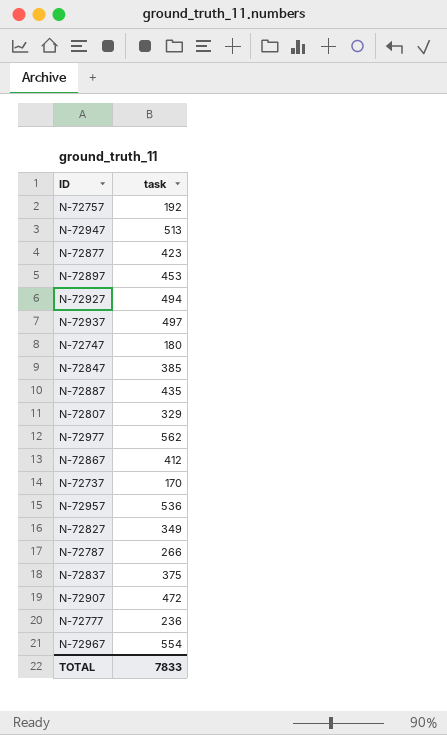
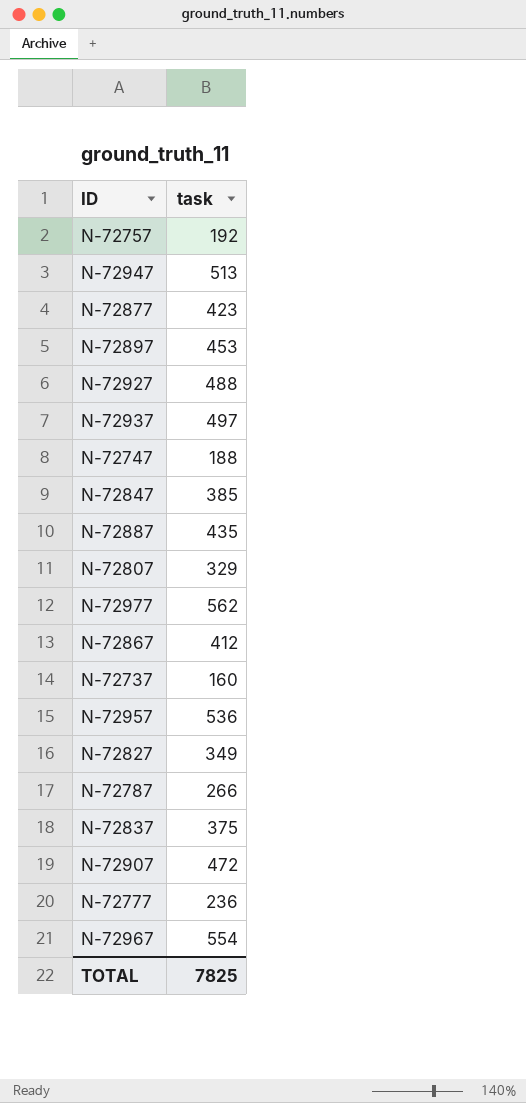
N-72927 | task: 494 -> 488
N-72747 | task: 180 -> 188
N-72737 | task: 170 -> 160
TOTAL | task: 7833 -> 7825

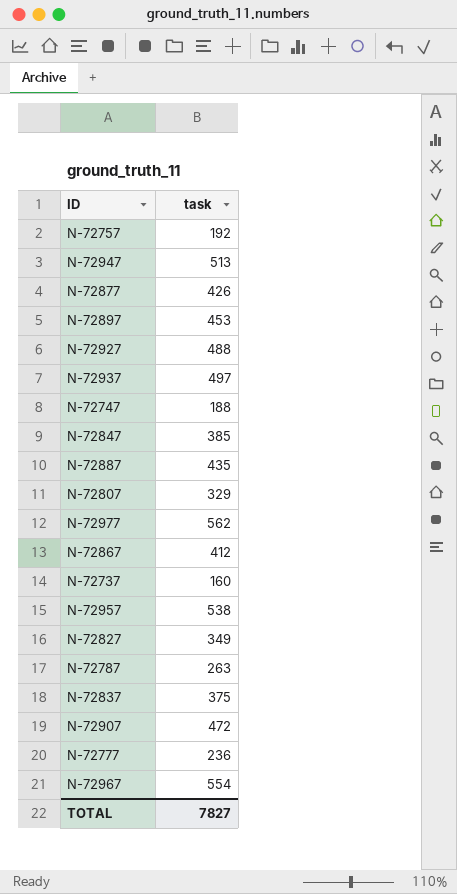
N-72877 | task: 423 -> 426
N-72957 | task: 536 -> 538
N-72787 | task: 266 -> 263
TOTAL | task: 7825 -> 7827

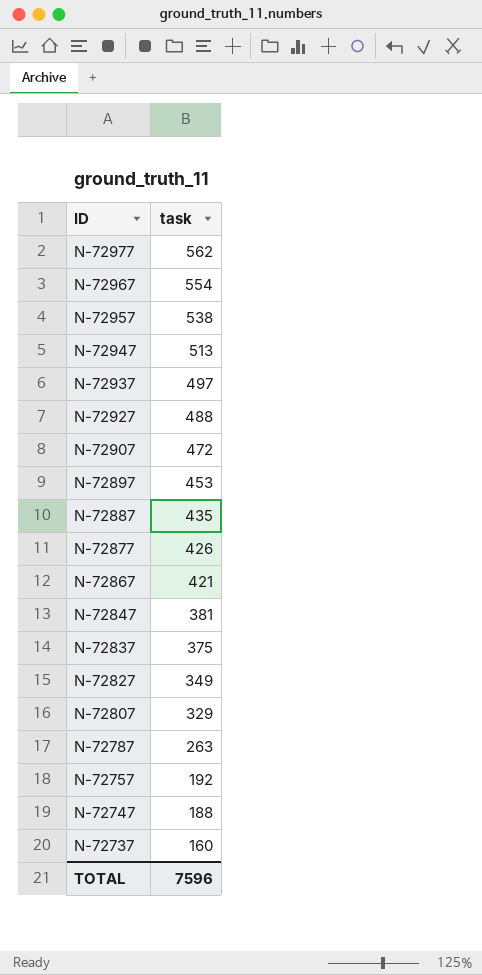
row order: none -> ID descending
row N-72777: 236 -> none
N-72867 | task: 412 -> 421
N-72847 | task: 385 -> 381
TOTAL | task: 7827 -> 7596

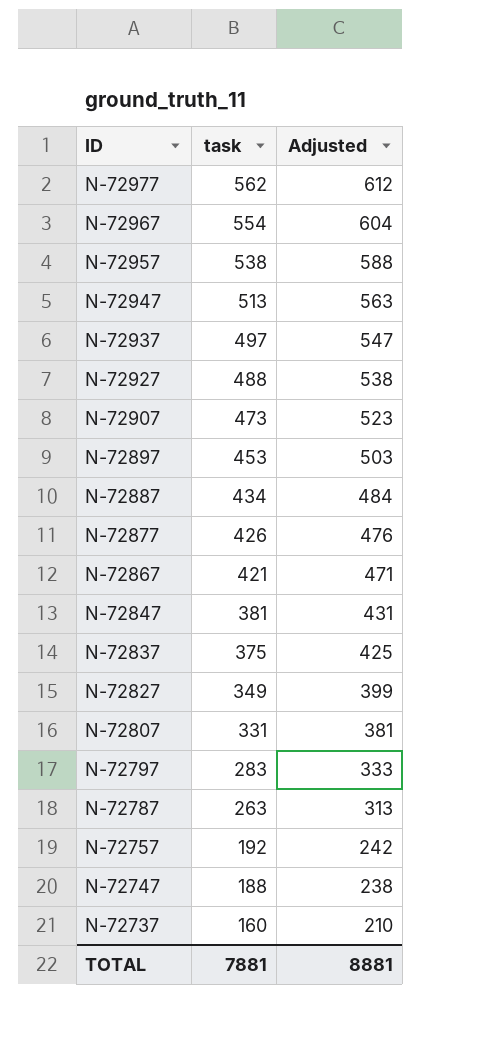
column Adjusted | formula: none -> [task] + 50
N-72907 | task: 472 -> 473
N-72887 | task: 435 -> 434
N-72807 | task: 329 -> 331
row N-72797: none -> 283 | 333
TOTAL | task: 7596 -> 7881

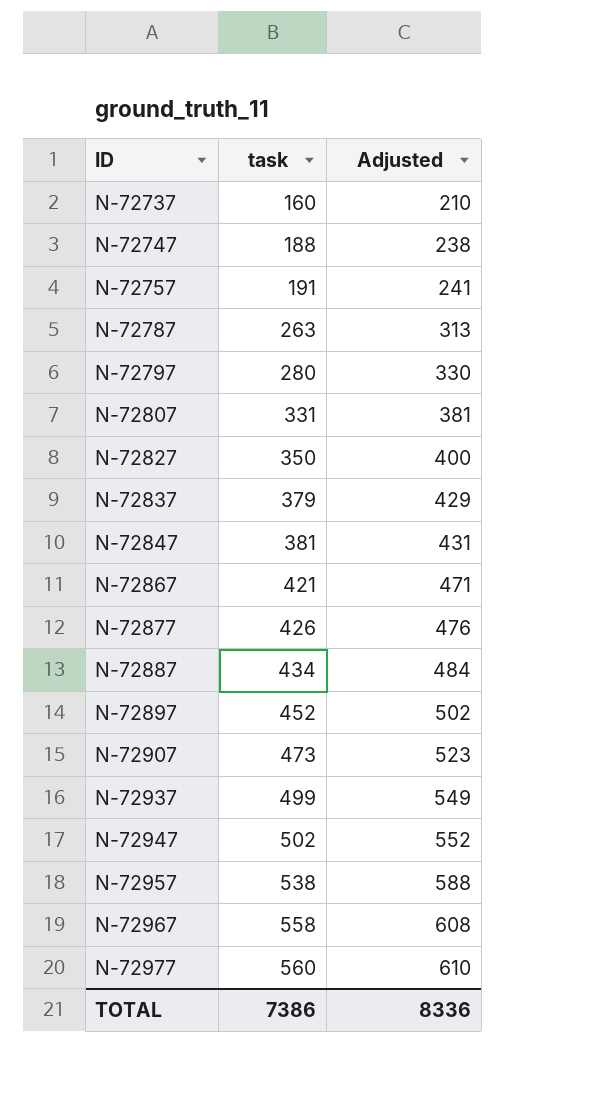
row order: ID descending -> ID ascending
row N-72927: 488 | 538 -> none
N-72757 | task: 192 -> 191
N-72757 | Adjusted: 242 -> 241
N-72797 | task: 283 -> 280
N-72797 | Adjusted: 333 -> 330
N-72827 | task: 349 -> 350
N-72827 | Adjusted: 399 -> 400
N-72837 | task: 375 -> 379
N-72837 | Adjusted: 425 -> 429
N-72897 | task: 453 -> 452
N-72897 | Adjusted: 503 -> 502
N-72937 | task: 497 -> 499
N-72937 | Adjusted: 547 -> 549
N-72947 | task: 513 -> 502
N-72947 | Adjusted: 563 -> 552
N-72967 | task: 554 -> 558
N-72967 | Adjusted: 604 -> 608
N-72977 | task: 562 -> 560
N-72977 | Adjusted: 612 -> 610
TOTAL | task: 7881 -> 7386
TOTAL | Adjusted: 8881 -> 8336

